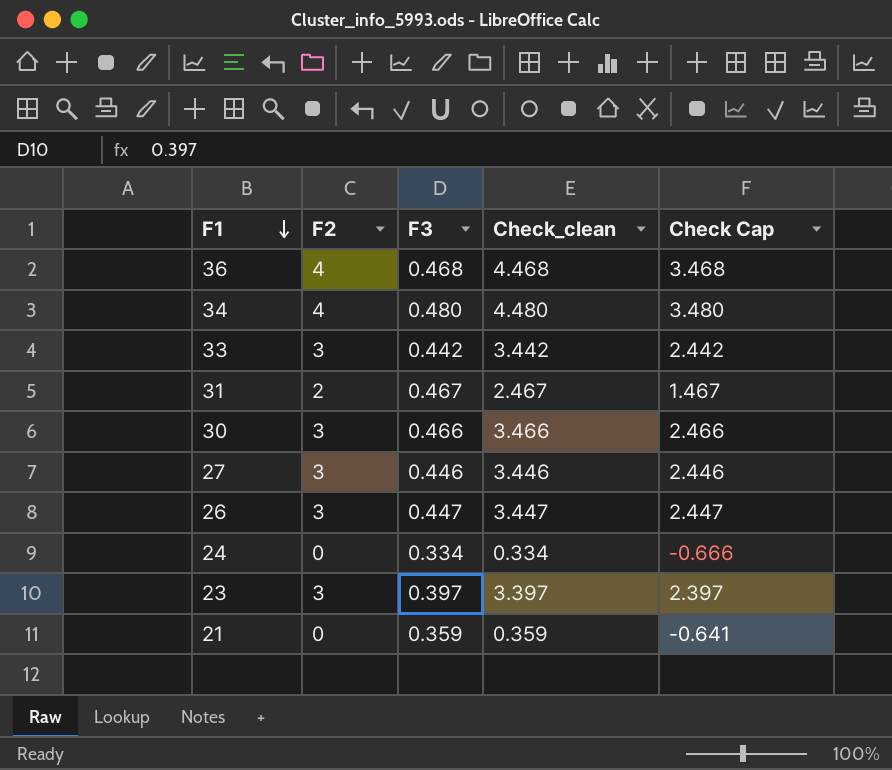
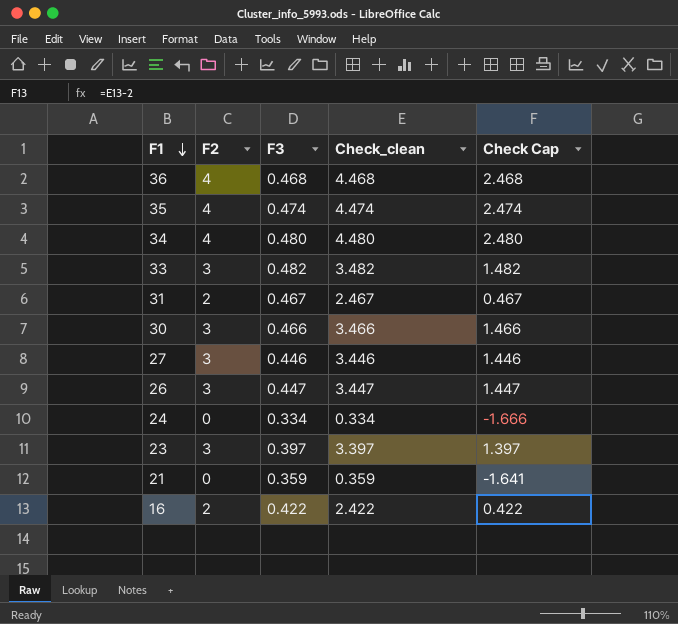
column Check Cap | formula: [Check_clean] - 1 -> [Check_clean] - 2
row 35: none -> 4 | 0.474 | 4.474 | 2.474
33 | F3: 0.442 -> 0.482
33 | Check_clean: 3.442 -> 3.482
row 16: none -> 2 | 0.422 | 2.422 | 0.422

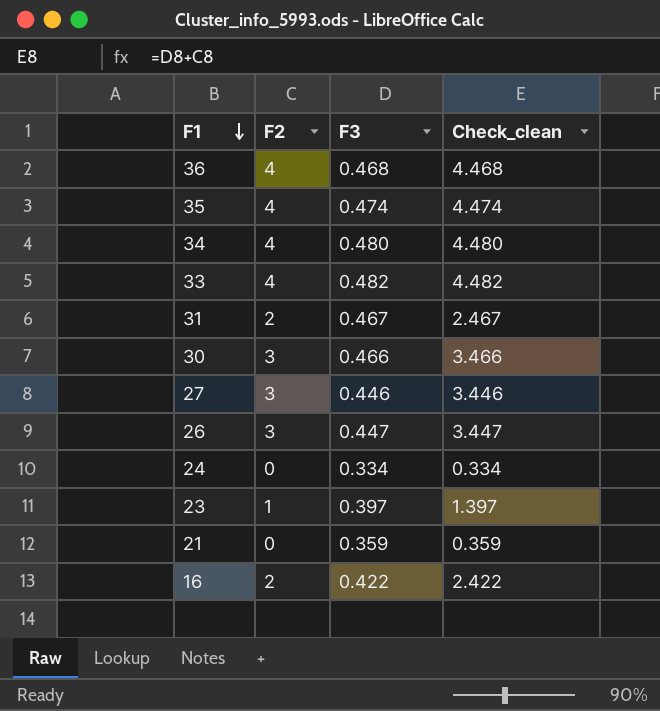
column Check Cap | formula: [Check_clean] - 2 -> none
33 | F2: 3 -> 4
33 | Check_clean: 3.482 -> 4.482
23 | F2: 3 -> 1
23 | Check_clean: 3.397 -> 1.397

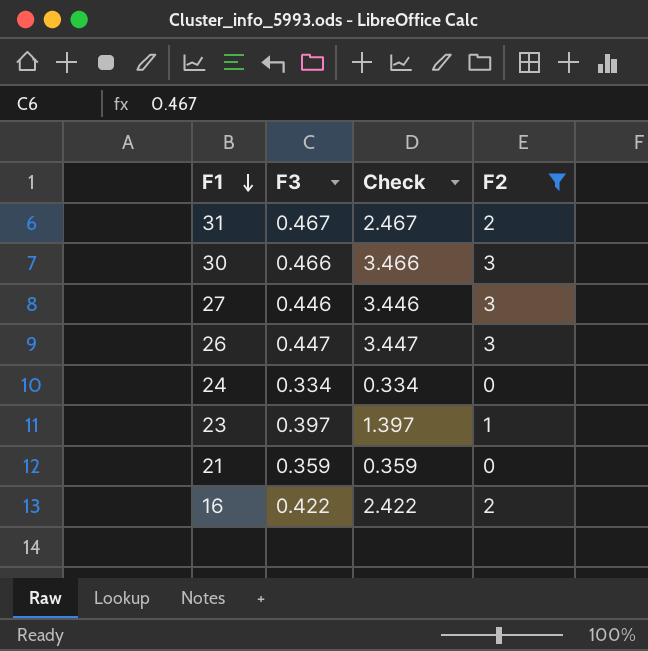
filter: none -> F2 != 4
column name: Check_clean -> Check
column F2 | position: 2 -> 4

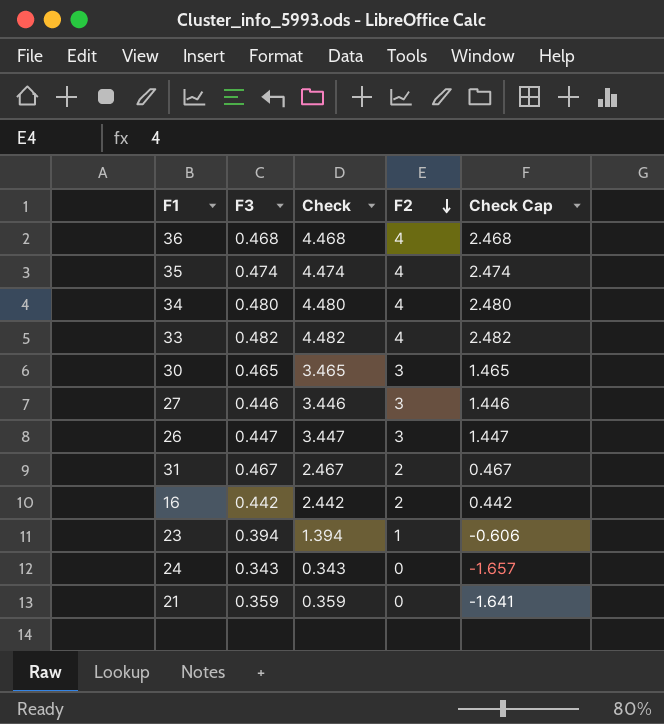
filter: F2 != 4 -> none
row order: F1 descending -> F2 descending
column Check Cap | formula: none -> [Check] - 2
30 | F3: 0.466 -> 0.465
30 | Check: 3.466 -> 3.465
16 | F3: 0.422 -> 0.442
16 | Check: 2.422 -> 2.442
23 | F3: 0.397 -> 0.394
23 | Check: 1.397 -> 1.394
24 | F3: 0.334 -> 0.343
24 | Check: 0.334 -> 0.343

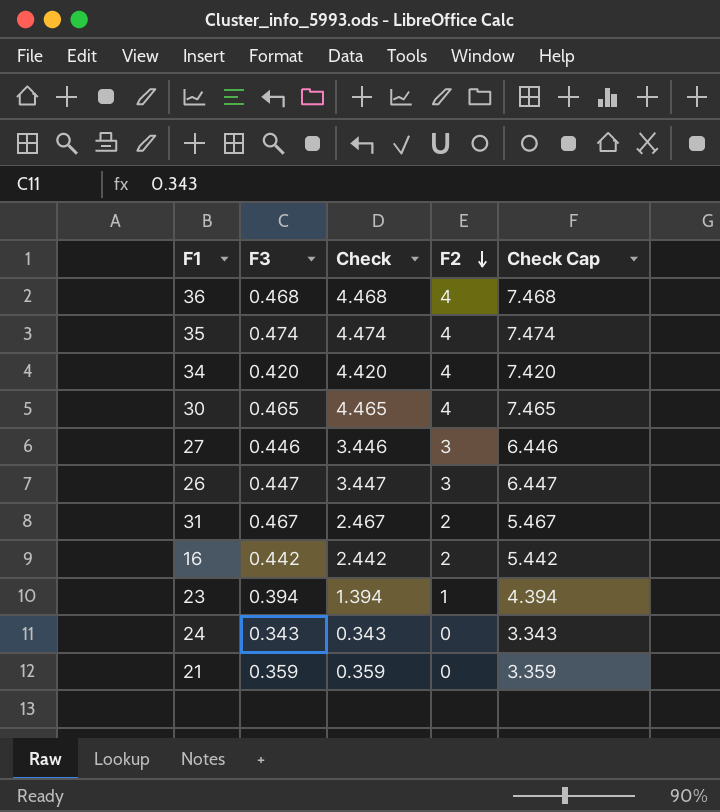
column Check Cap | formula: [Check] - 2 -> [Check] + 3
row 33: 0.482 | 4.482 | 4 | 2.482 -> none
34 | F3: 0.480 -> 0.420
34 | Check: 4.480 -> 4.420
30 | Check: 3.465 -> 4.465
30 | F2: 3 -> 4

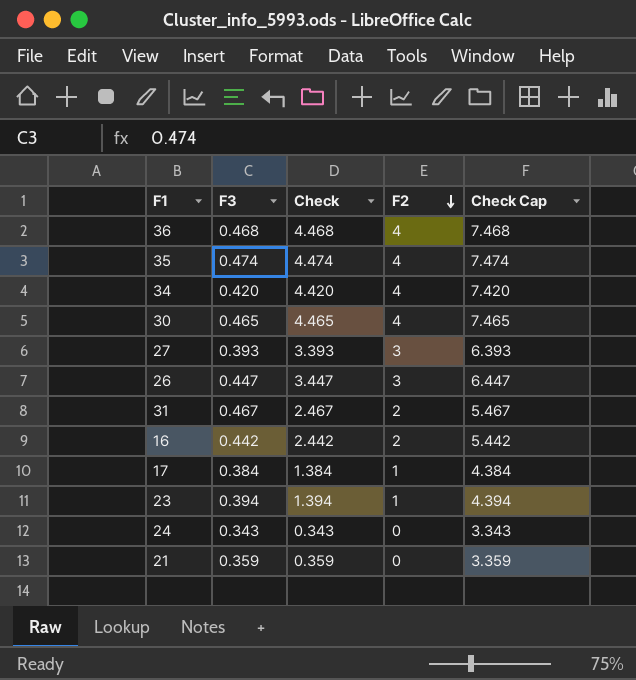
27 | F3: 0.446 -> 0.393
27 | Check: 3.446 -> 3.393
27 | Check Cap: 6.446 -> 6.393
row 17: none -> 0.384 | 1.384 | 1 | 4.384

